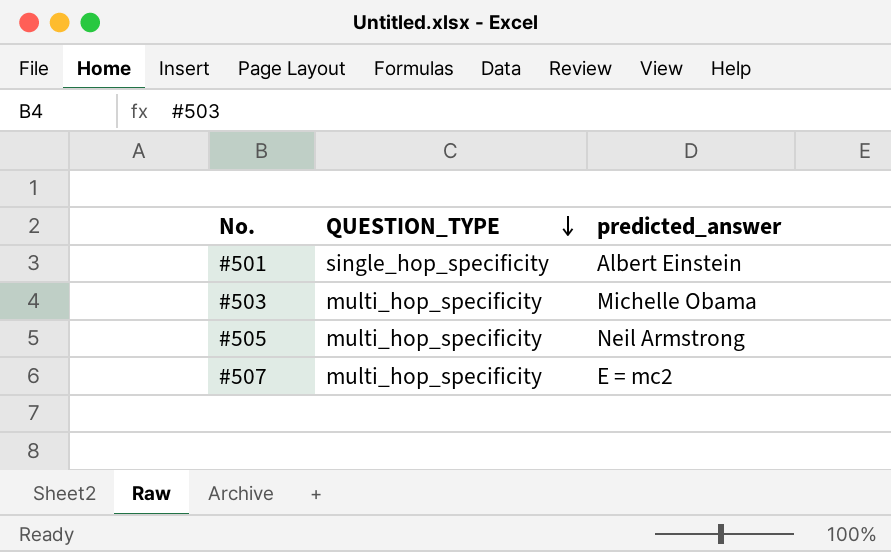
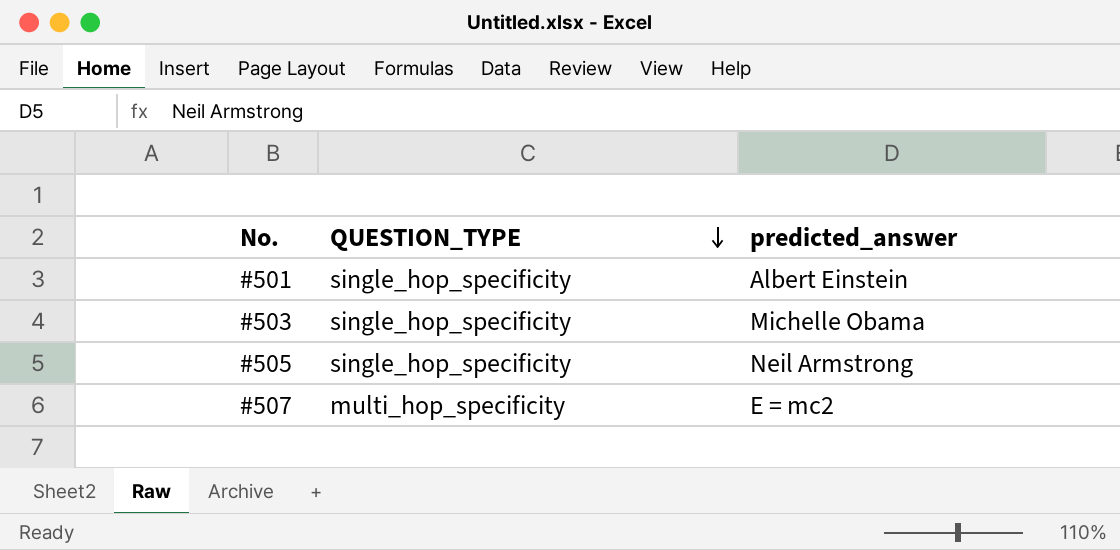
#503 | QUESTION_TYPE: multi_hop_specificity -> single_hop_specificity
#505 | QUESTION_TYPE: multi_hop_specificity -> single_hop_specificity

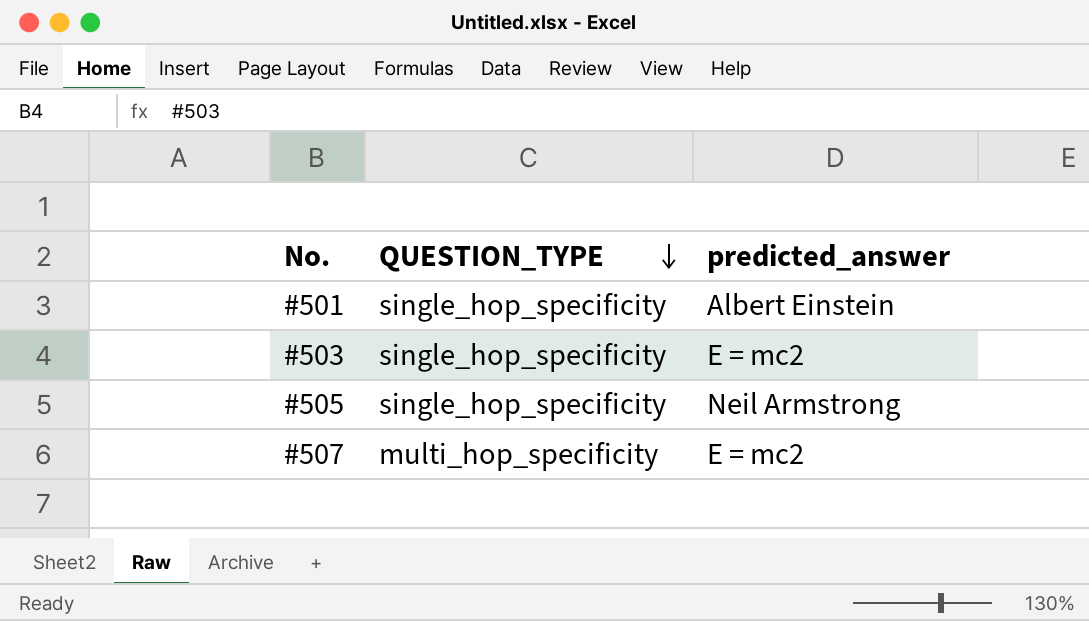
#503 | predicted_answer: Michelle Obama -> E = mc2

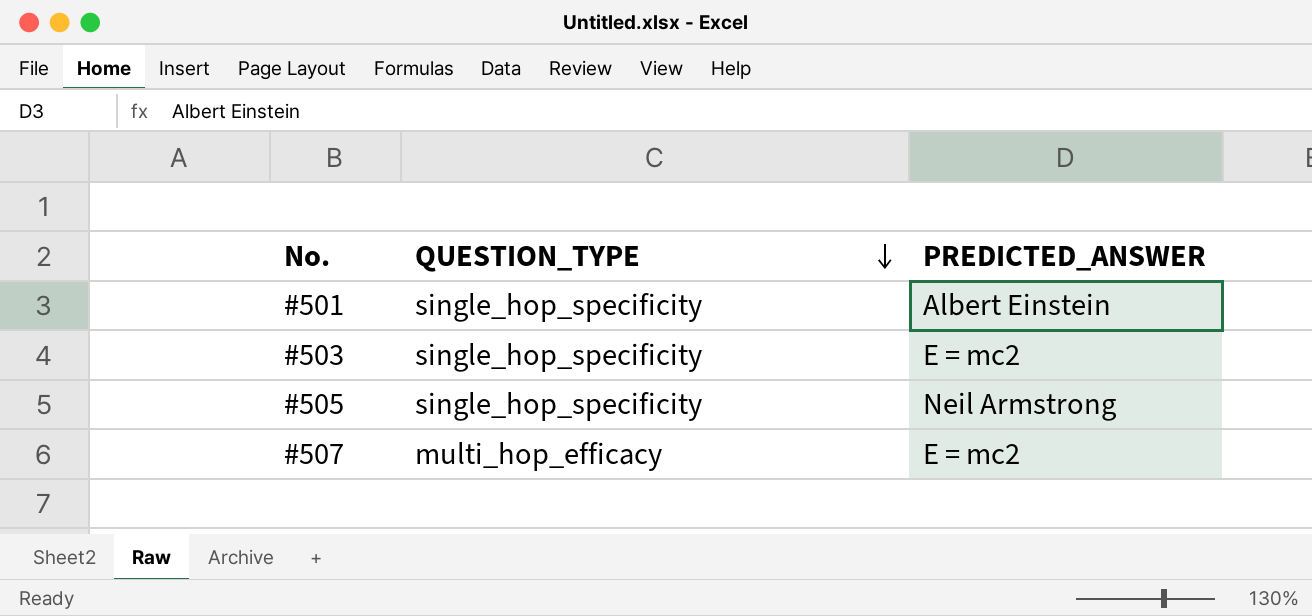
column name: predicted_answer -> PREDICTED_ANSWER
#507 | QUESTION_TYPE: multi_hop_specificity -> multi_hop_efficacy

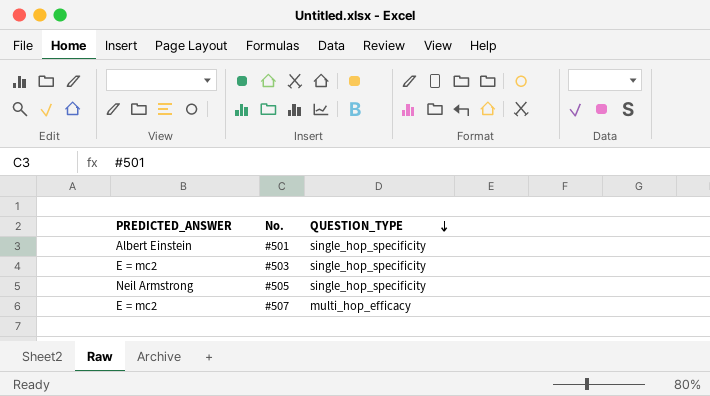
column PREDICTED_ANSWER | position: 3 -> 1

